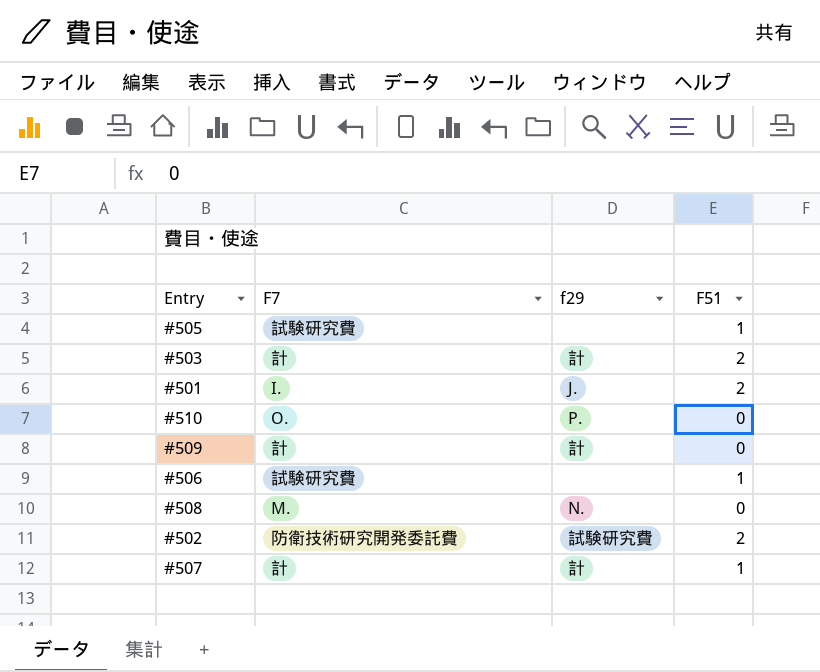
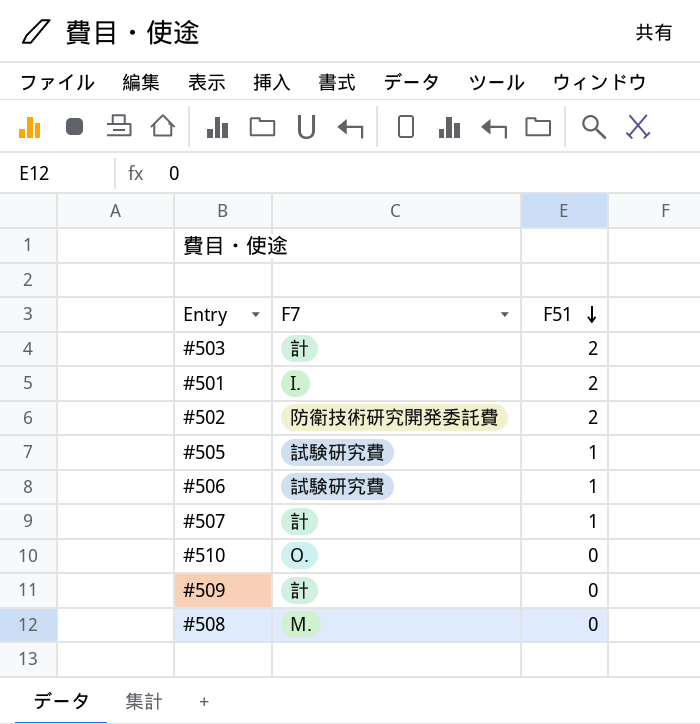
row order: none -> F51 descending
column f29 | position: 3 -> none

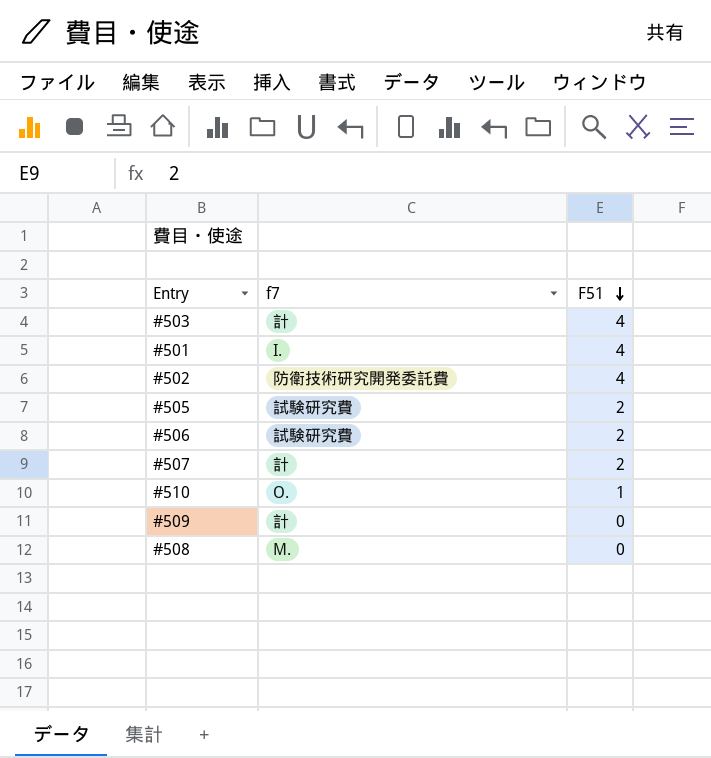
column name: F7 -> f7
#503 | F51: 2 -> 4
#501 | F51: 2 -> 4
#502 | F51: 2 -> 4
#505 | F51: 1 -> 2
#506 | F51: 1 -> 2
#507 | F51: 1 -> 2
#510 | F51: 0 -> 1

